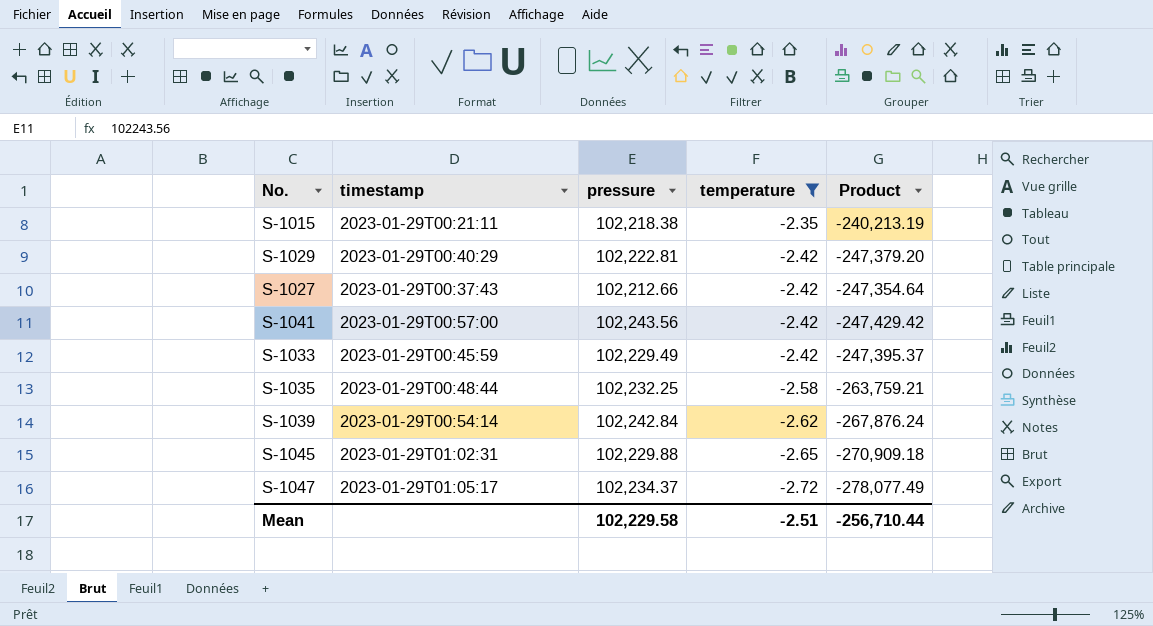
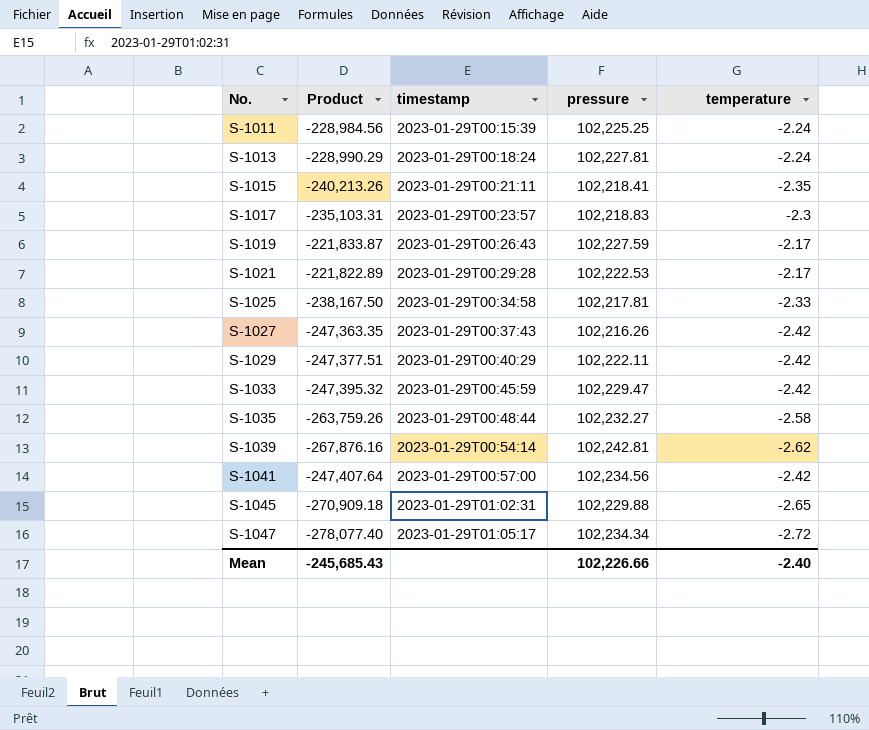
filter: temperature <= -2.35 -> none
row order: temperature descending -> No. ascending
column Product | position: 5 -> 2
S-1015 | Product: -240,213.19 -> -240,213.26
S-1015 | pressure: 102,218.38 -> 102,218.41
S-1027 | Product: -247,354.64 -> -247,363.35
S-1027 | pressure: 102,212.66 -> 102,216.26
S-1029 | Product: -247,379.20 -> -247,377.51
S-1029 | pressure: 102,222.81 -> 102,222.11
S-1033 | Product: -247,395.37 -> -247,395.32
S-1033 | pressure: 102,229.49 -> 102,229.47
S-1035 | Product: -263,759.21 -> -263,759.26
S-1035 | pressure: 102,232.25 -> 102,232.27
S-1039 | Product: -267,876.24 -> -267,876.16
S-1039 | pressure: 102,242.84 -> 102,242.81
S-1041 | Product: -247,429.42 -> -247,407.64
S-1041 | pressure: 102,243.56 -> 102,234.56
S-1047 | Product: -278,077.49 -> -278,077.40
S-1047 | pressure: 102,234.37 -> 102,234.34
Mean | Product: -256,710.44 -> -245,685.43
Mean | pressure: 102,229.58 -> 102,226.66
Mean | temperature: -2.51 -> -2.40

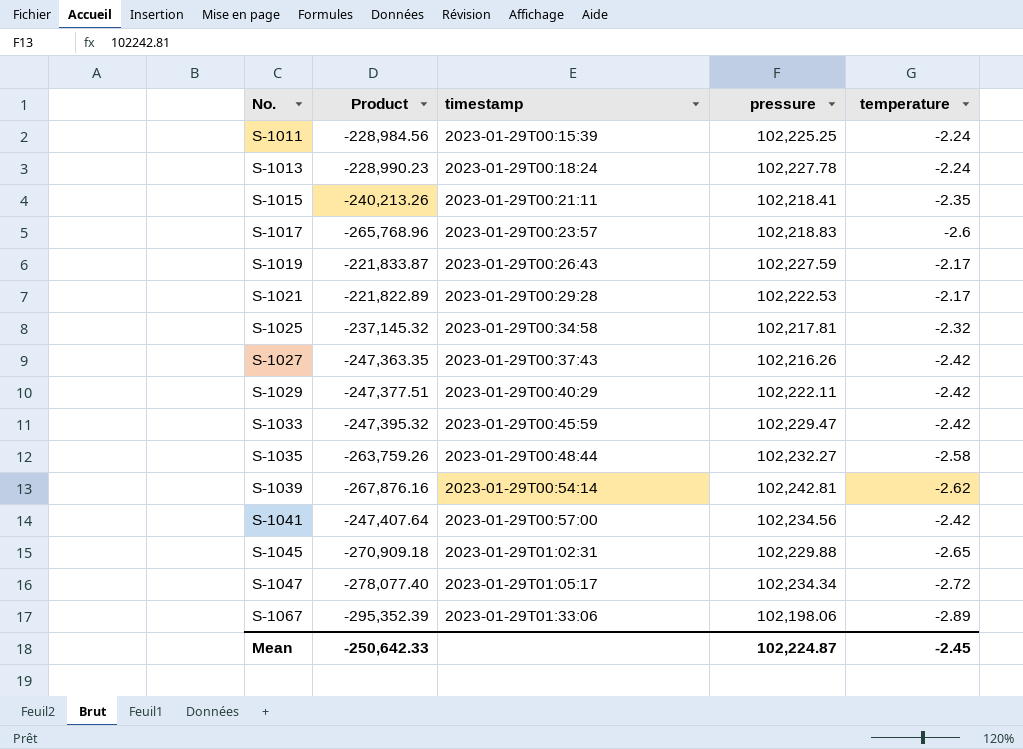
S-1013 | Product: -228,990.29 -> -228,990.23
S-1013 | pressure: 102,227.81 -> 102,227.78
S-1017 | Product: -235,103.31 -> -265,768.96
S-1017 | temperature: -2.3 -> -2.6
S-1025 | Product: -238,167.50 -> -237,145.32
S-1025 | temperature: -2.33 -> -2.32
row S-1067: none -> -295,352.39 | 2023-01-29T01:33:06 | 102,198.06 | -2.89
Mean | Product: -245,685.43 -> -250,642.33
Mean | pressure: 102,226.66 -> 102,224.87
Mean | temperature: -2.40 -> -2.45

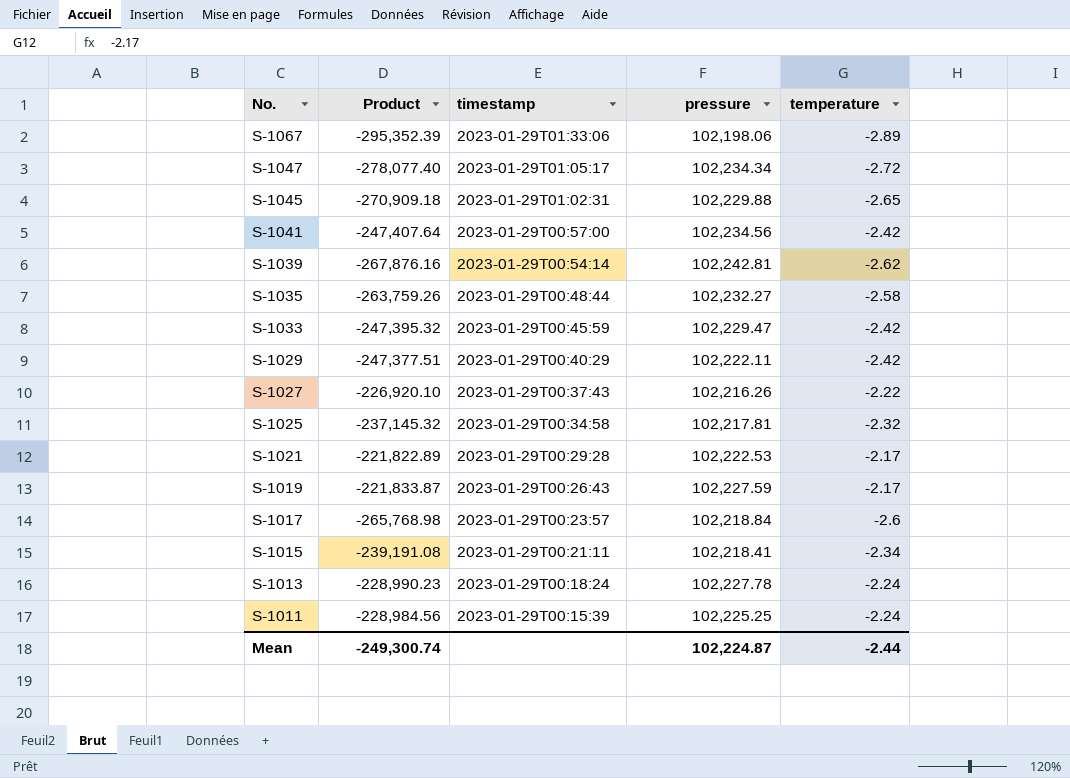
row order: No. ascending -> No. descending
S-1027 | Product: -247,363.35 -> -226,920.10
S-1027 | temperature: -2.42 -> -2.22
S-1017 | Product: -265,768.96 -> -265,768.98
S-1017 | pressure: 102,218.83 -> 102,218.84
S-1015 | Product: -240,213.26 -> -239,191.08
S-1015 | temperature: -2.35 -> -2.34
Mean | Product: -250,642.33 -> -249,300.74
Mean | temperature: -2.45 -> -2.44

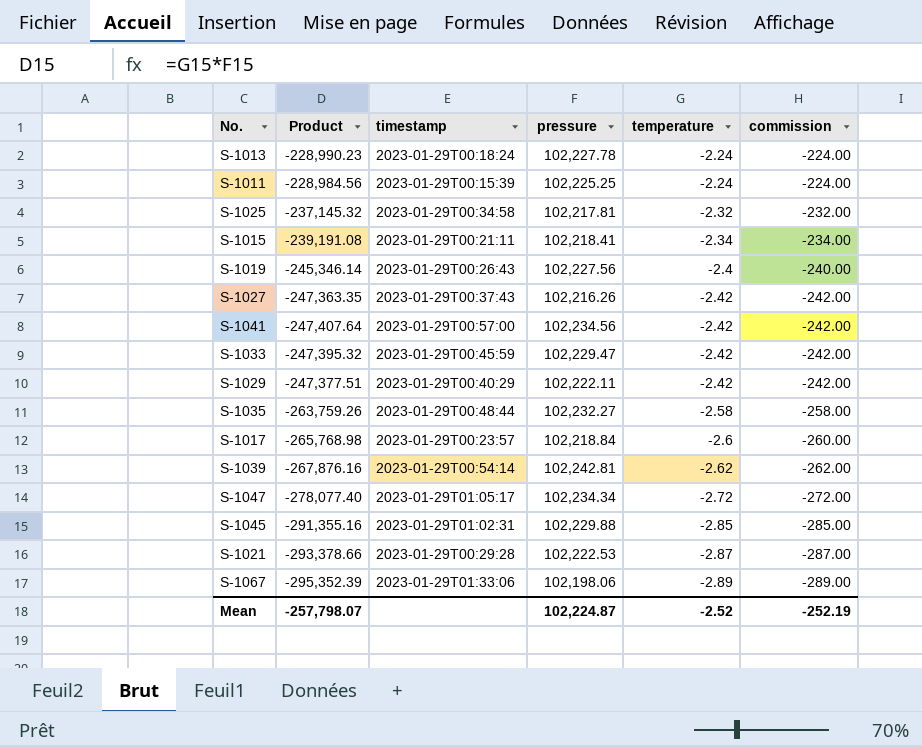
row order: No. descending -> temperature descending
column commission | formula: none -> [temperature] * 100
S-1019 | Product: -221,833.87 -> -245,346.14
S-1019 | pressure: 102,227.59 -> 102,227.56
S-1019 | temperature: -2.17 -> -2.4
S-1027 | Product: -226,920.10 -> -247,363.35
S-1027 | temperature: -2.22 -> -2.42
S-1045 | Product: -270,909.18 -> -291,355.16
S-1045 | temperature: -2.65 -> -2.85
S-1021 | Product: -221,822.89 -> -293,378.66
S-1021 | temperature: -2.17 -> -2.87
Mean | Product: -249,300.74 -> -257,798.07
Mean | temperature: -2.44 -> -2.52

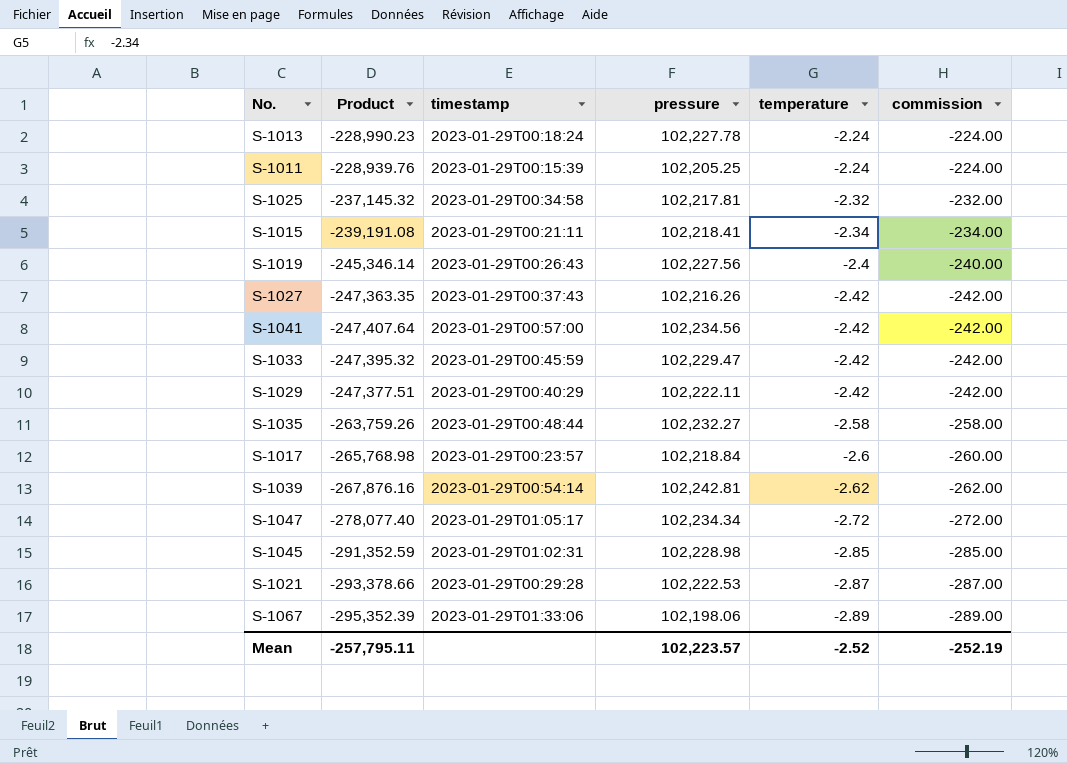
S-1011 | Product: -228,984.56 -> -228,939.76
S-1011 | pressure: 102,225.25 -> 102,205.25
S-1045 | Product: -291,355.16 -> -291,352.59
S-1045 | pressure: 102,229.88 -> 102,228.98
Mean | Product: -257,798.07 -> -257,795.11
Mean | pressure: 102,224.87 -> 102,223.57

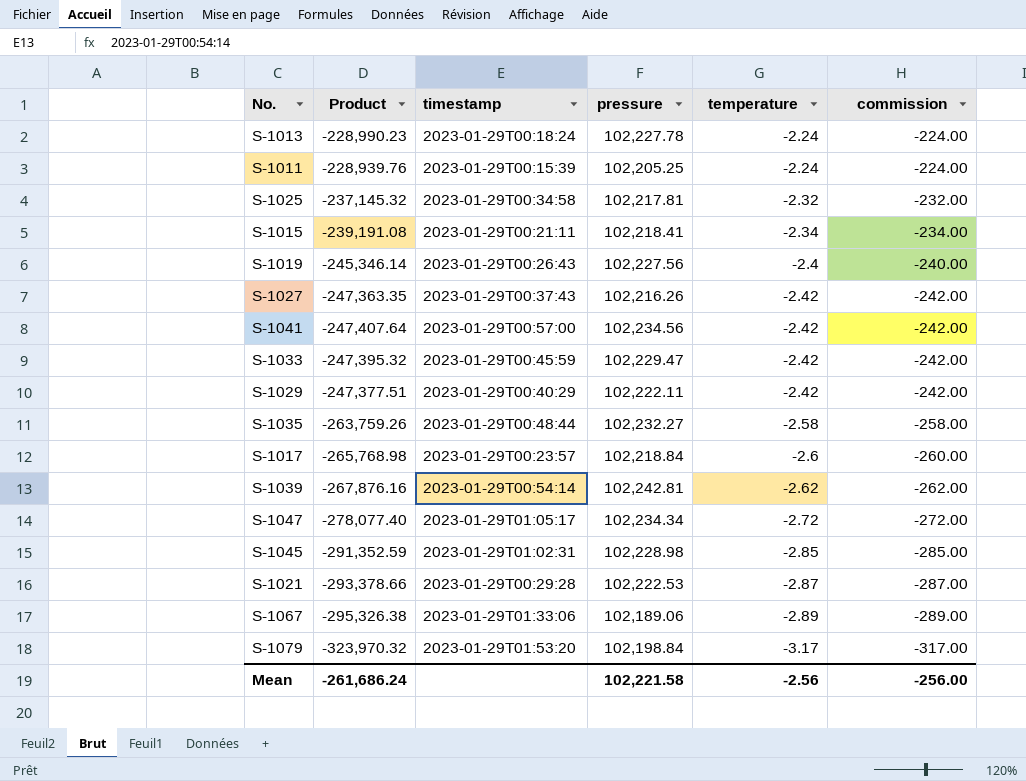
S-1067 | Product: -295,352.39 -> -295,326.38
S-1067 | pressure: 102,198.06 -> 102,189.06
row S-1079: none -> -323,970.32 | 2023-01-29T01:53:20 | 102,198.84 | -3.17 | -317.00
Mean | Product: -257,795.11 -> -261,686.24
Mean | pressure: 102,223.57 -> 102,221.58
Mean | temperature: -2.52 -> -2.56
Mean | commission: -252.19 -> -256.00

